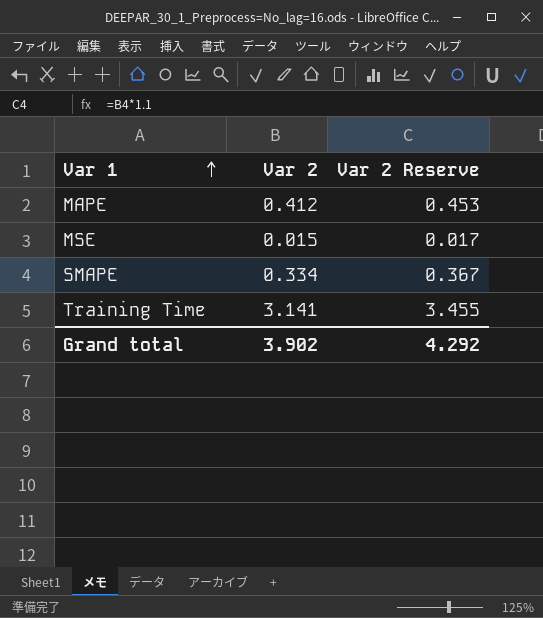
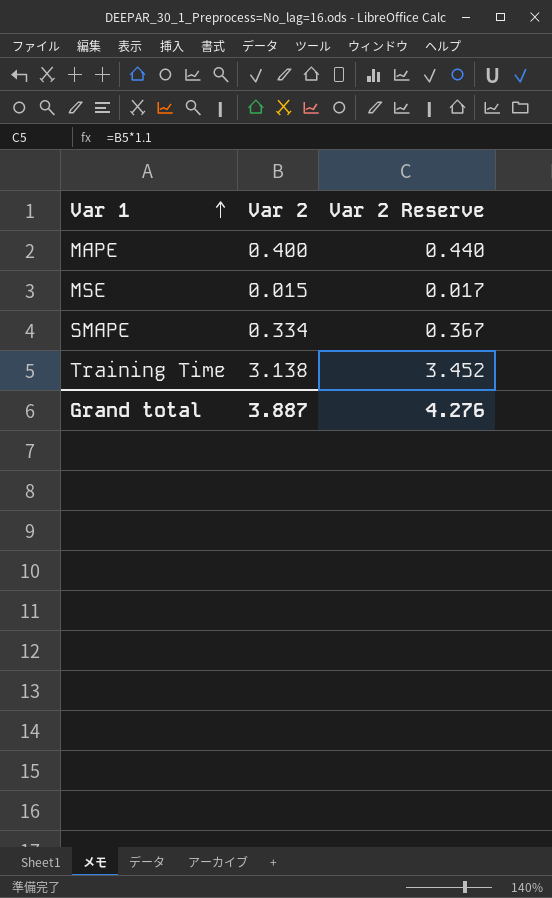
MAPE | Var 2: 0.412 -> 0.400
MAPE | Var 2 Reserve: 0.453 -> 0.440
Training Time | Var 2: 3.141 -> 3.138
Training Time | Var 2 Reserve: 3.455 -> 3.452
Grand total | Var 2: 3.902 -> 3.887
Grand total | Var 2 Reserve: 4.292 -> 4.276

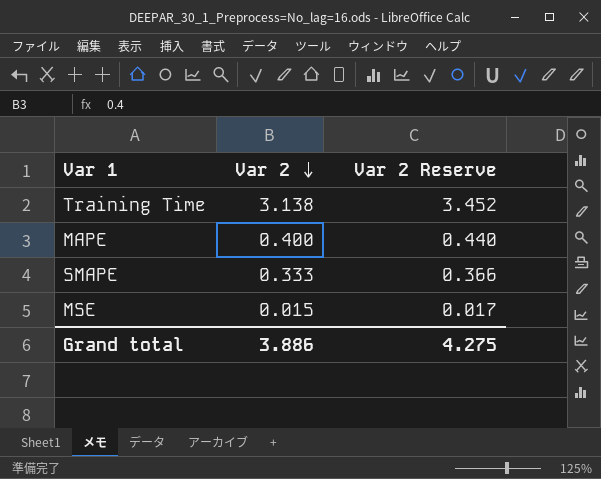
row order: Var 1 ascending -> Var 2 descending
SMAPE | Var 2: 0.334 -> 0.333
SMAPE | Var 2 Reserve: 0.367 -> 0.366
Grand total | Var 2: 3.887 -> 3.886
Grand total | Var 2 Reserve: 4.276 -> 4.275

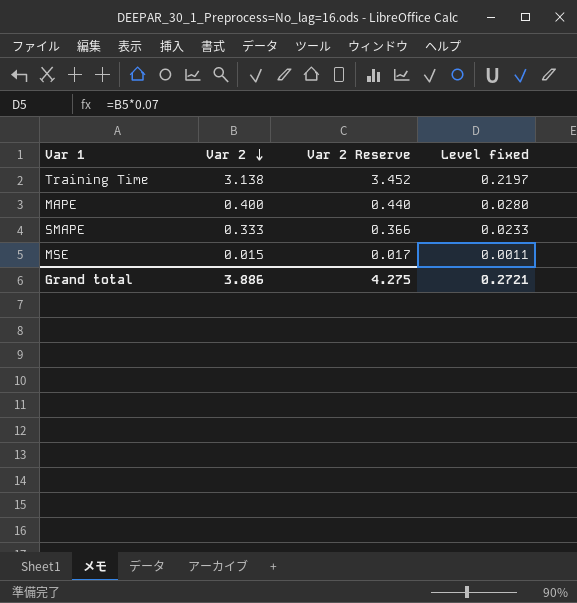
column Level fixed | formula: none -> [Var 2] * 0.07

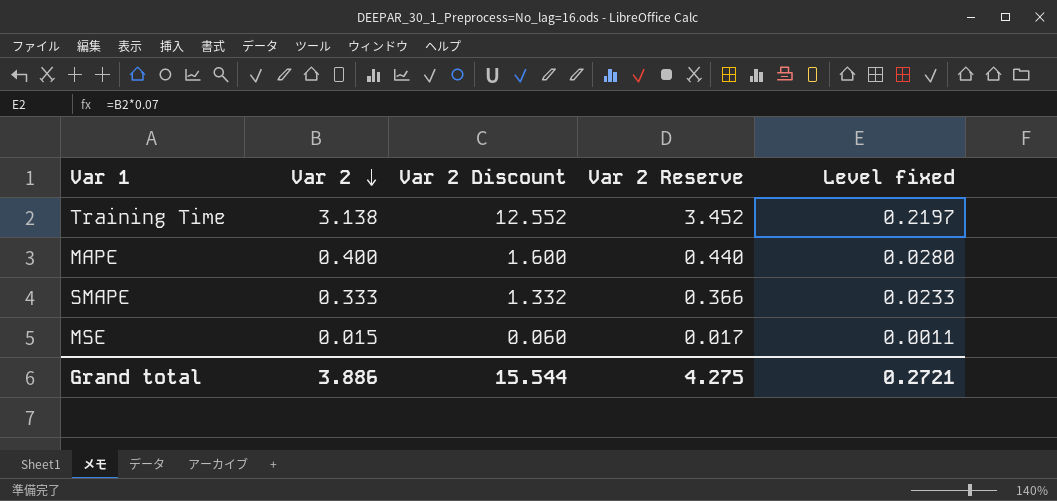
column Var 2 Discount | formula: none -> [Var 2] * 4

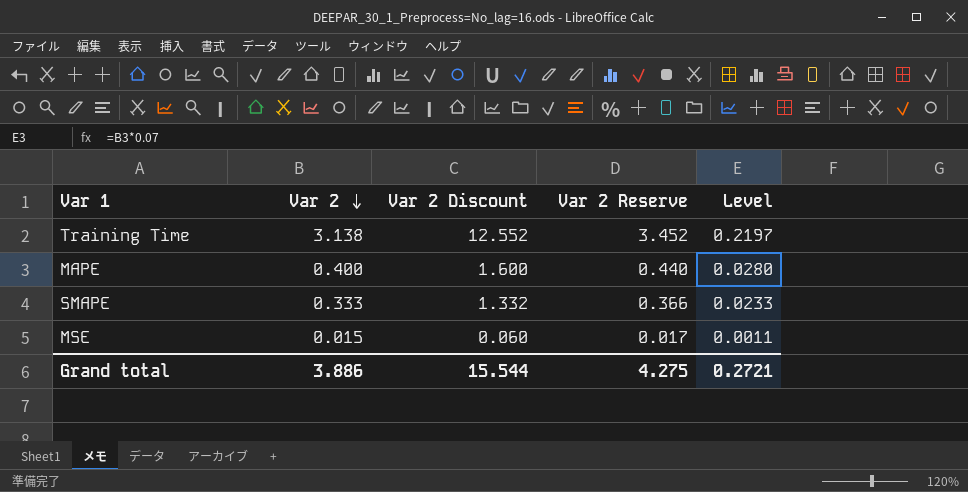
column name: Level fixed -> Level

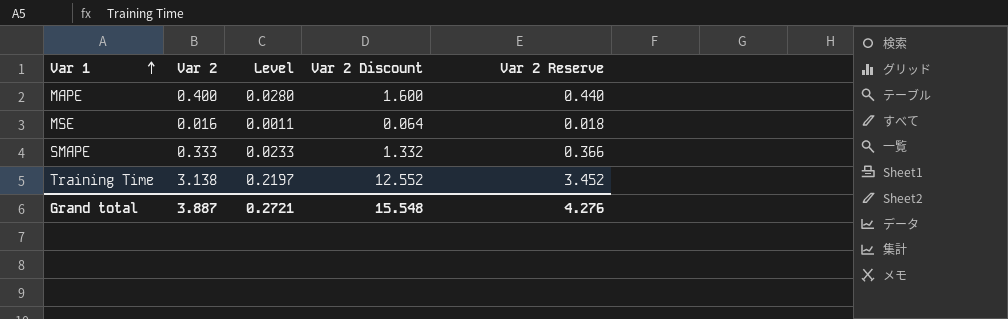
row order: Var 2 descending -> Var 1 ascending
column Level | position: 5 -> 3
MSE | Var 2: 0.015 -> 0.016
MSE | Var 2 Discount: 0.060 -> 0.064
MSE | Var 2 Reserve: 0.017 -> 0.018
Grand total | Var 2: 3.886 -> 3.887
Grand total | Var 2 Discount: 15.544 -> 15.548
Grand total | Var 2 Reserve: 4.275 -> 4.276

